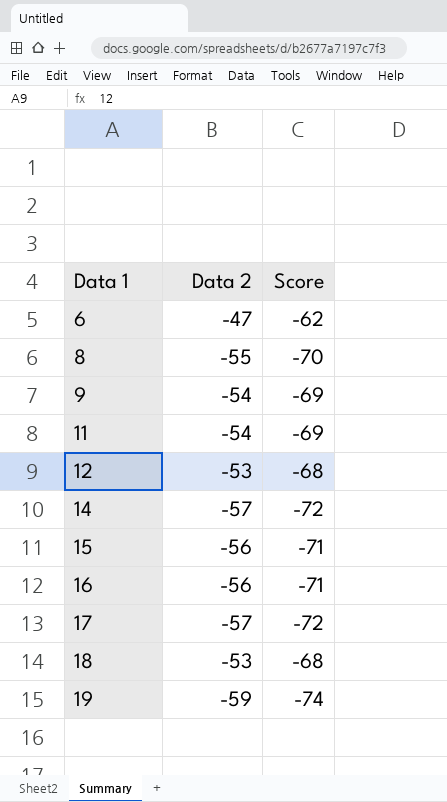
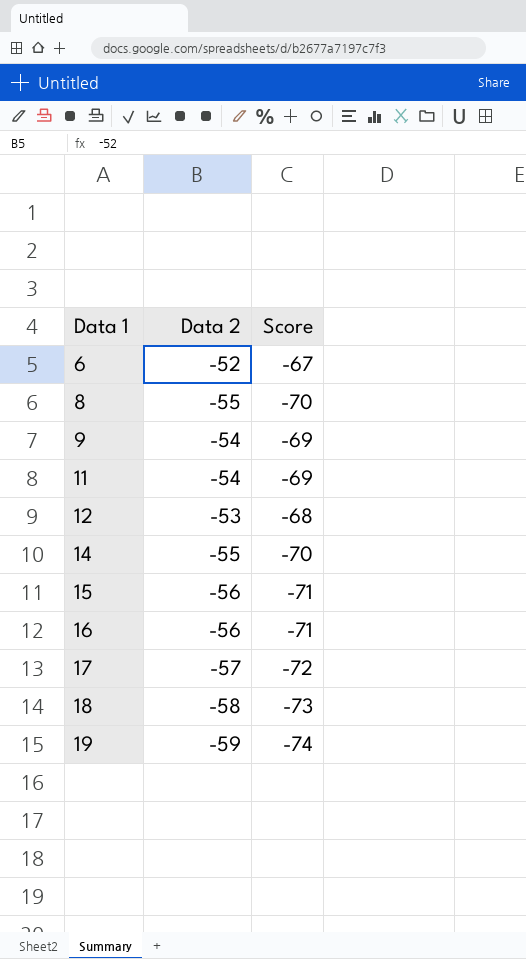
6 | Data 2: -47 -> -52
6 | Score: -62 -> -67
14 | Data 2: -57 -> -55
14 | Score: -72 -> -70
18 | Data 2: -53 -> -58
18 | Score: -68 -> -73

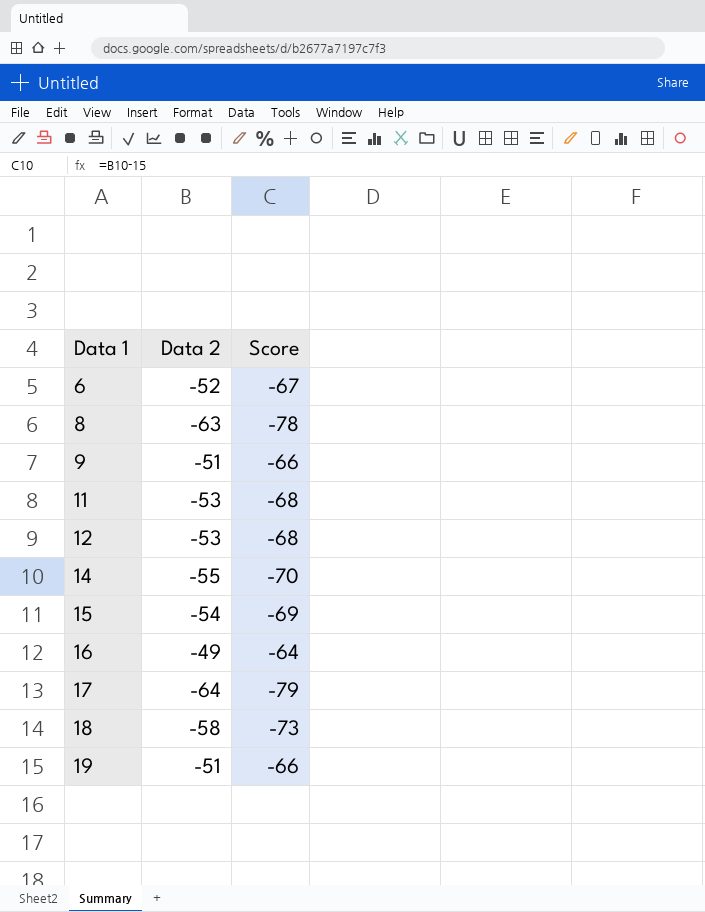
8 | Data 2: -55 -> -63
8 | Score: -70 -> -78
9 | Data 2: -54 -> -51
9 | Score: -69 -> -66
11 | Data 2: -54 -> -53
11 | Score: -69 -> -68
15 | Data 2: -56 -> -54
15 | Score: -71 -> -69
16 | Data 2: -56 -> -49
16 | Score: -71 -> -64
17 | Data 2: -57 -> -64
17 | Score: -72 -> -79
19 | Data 2: -59 -> -51
19 | Score: -74 -> -66

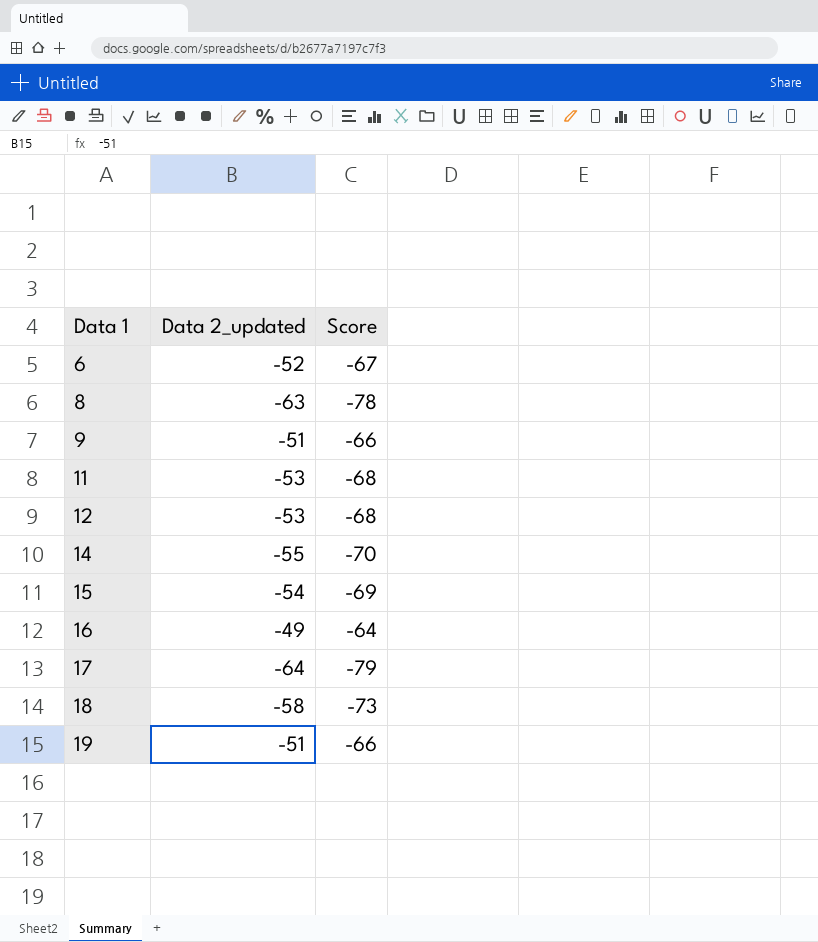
column name: Data 2 -> Data 2_updated

